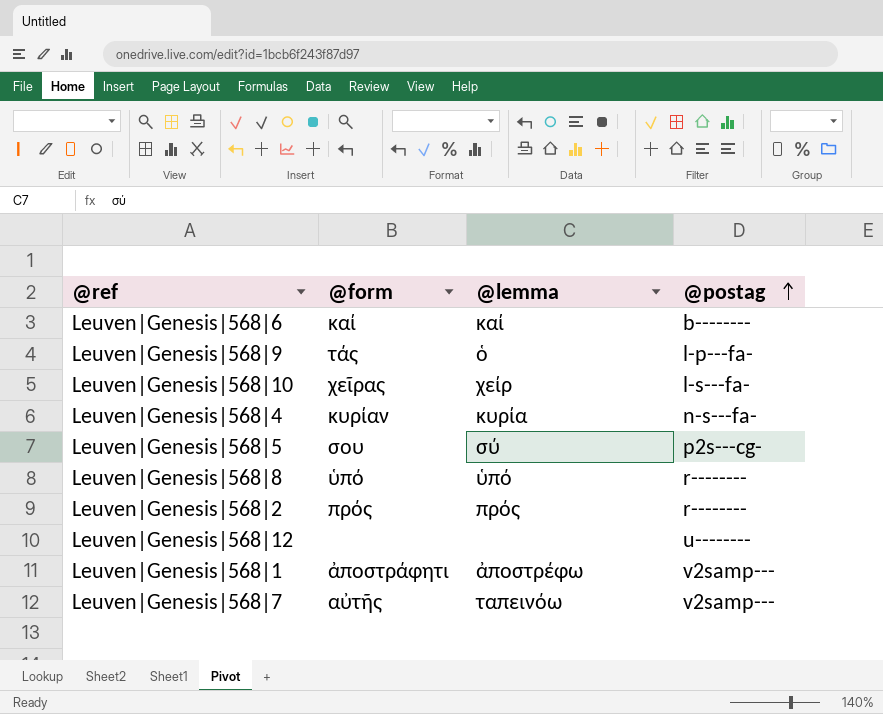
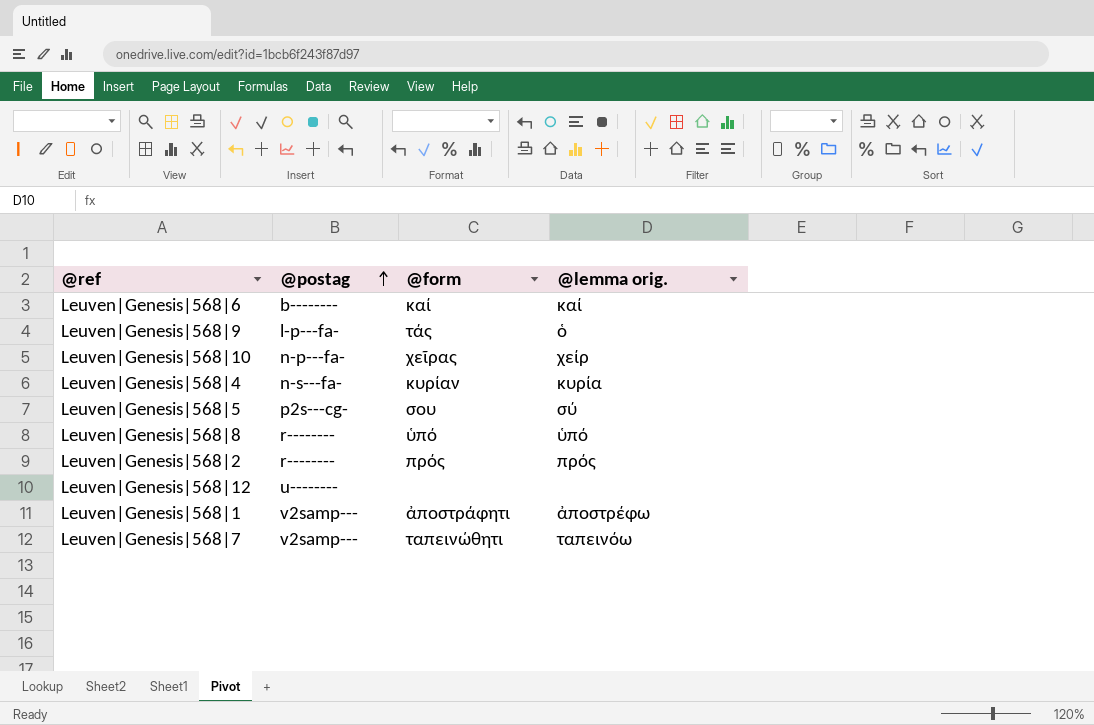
column @postag | position: 4 -> 2
column name: @lemma -> @lemma orig.
Leuven|Genesis|568|10 | @postag: l-s---fa- -> n-p---fa-
Leuven|Genesis|568|7 | @form: αὐτῆς -> ταπεινώθητι

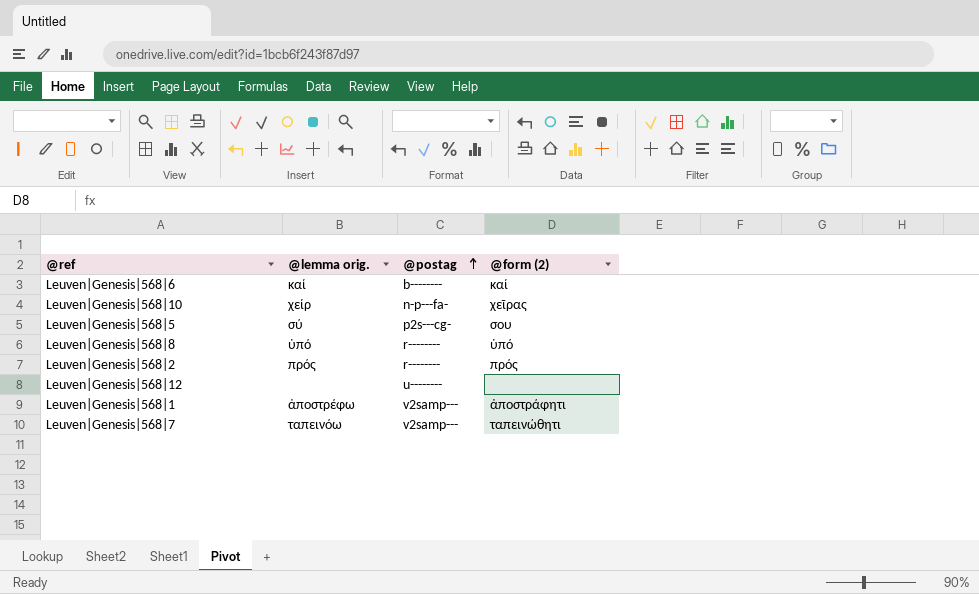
column @lemma orig. | position: 4 -> 2
column name: @form -> @form (2)
row Leuven|Genesis|568|9: l-p---fa- | τάς | ὁ -> none
row Leuven|Genesis|568|4: n-s---fa- | κυρίαν | κυρία -> none

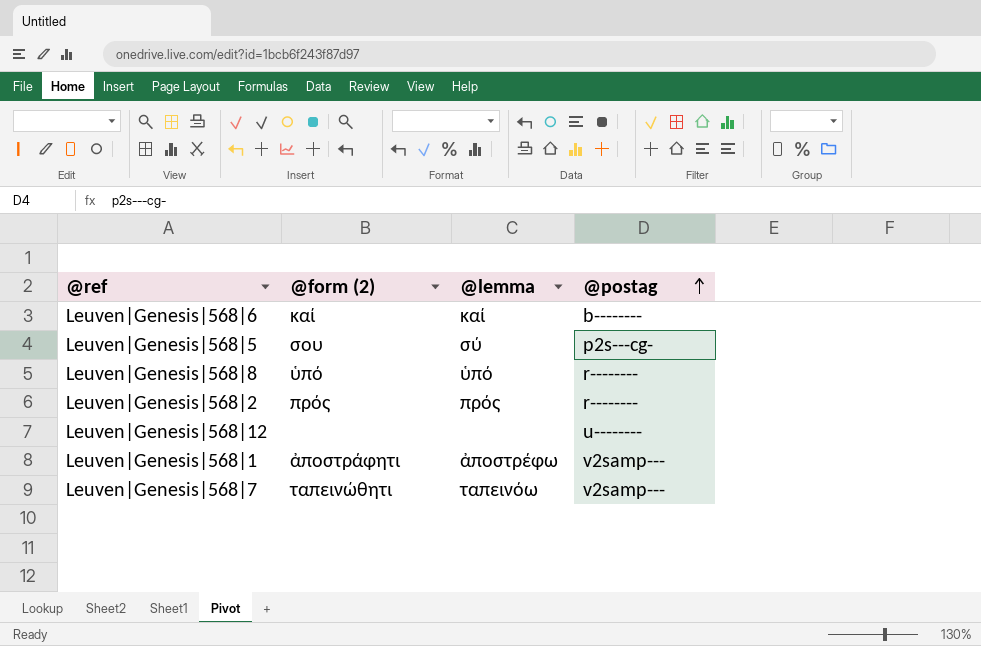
column @form (2) | position: 4 -> 2
column name: @lemma orig. -> @lemma
row Leuven|Genesis|568|10: χείρ | n-p---fa- | χεῖρας -> none

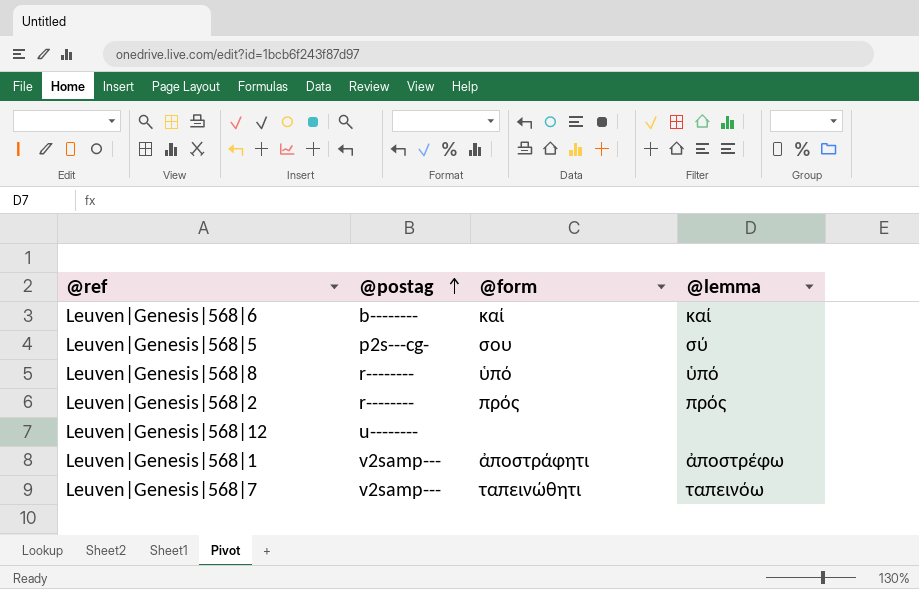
column @postag | position: 4 -> 2
column name: @form (2) -> @form

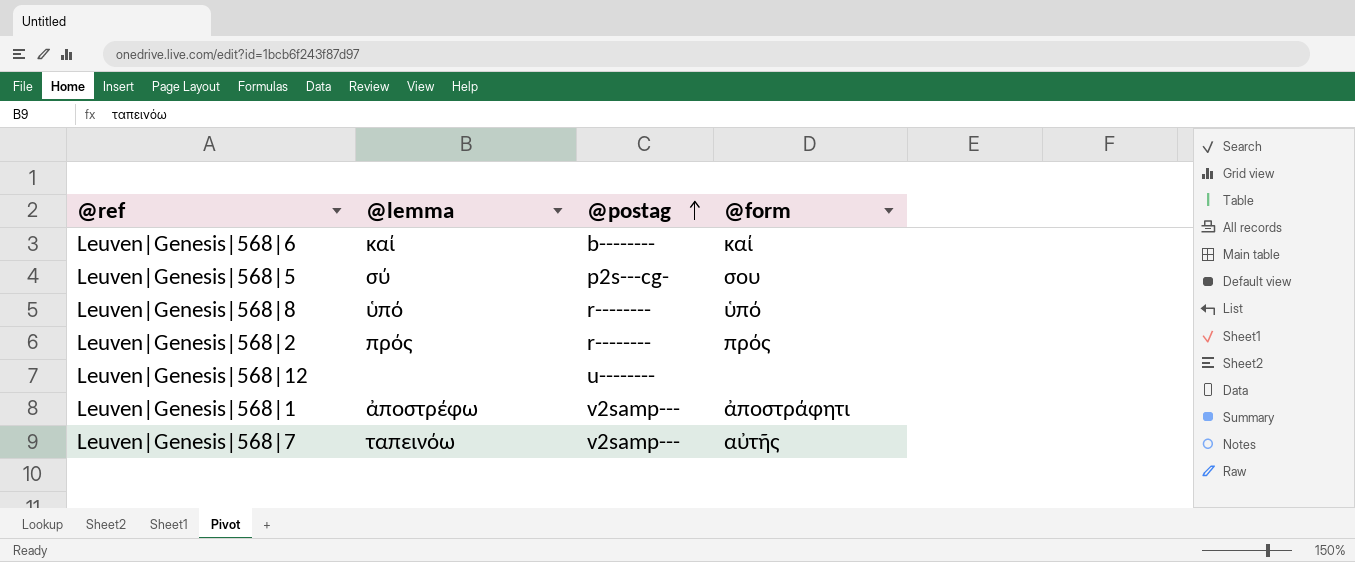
column @lemma | position: 4 -> 2
Leuven|Genesis|568|7 | @form: ταπεινώθητι -> αὐτῆς

